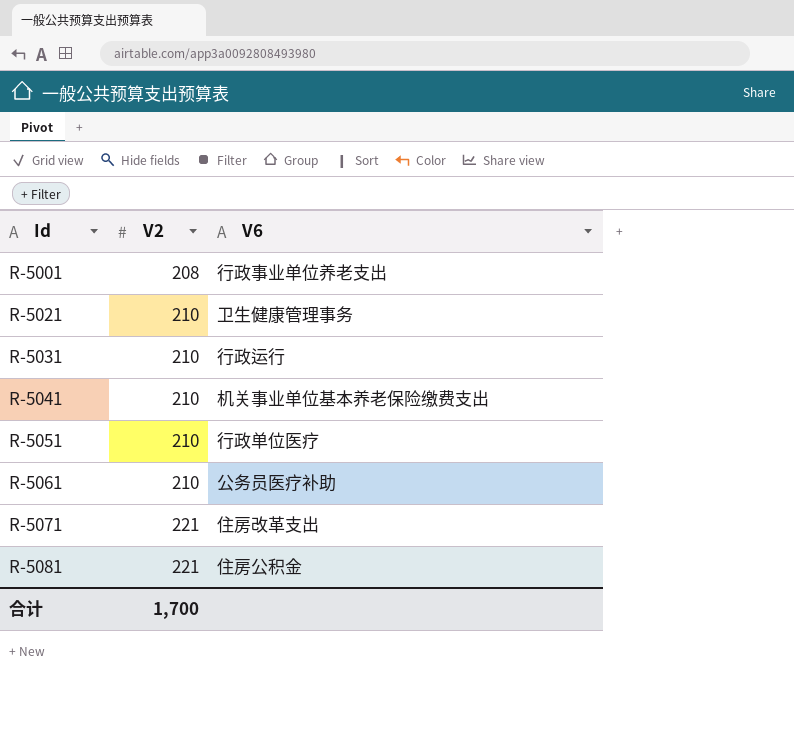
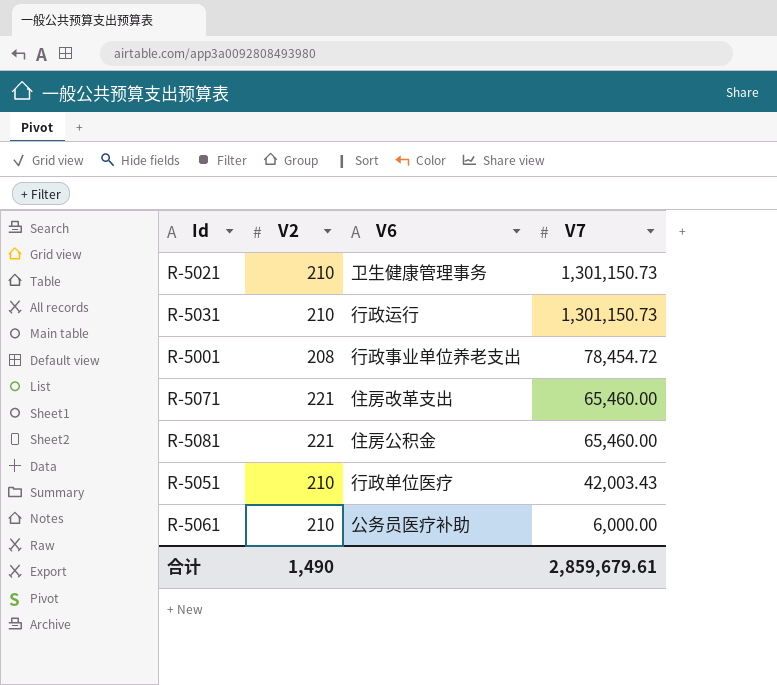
row order: Id ascending -> V7 descending
column V7 | position: none -> 4
row R-5041: 210 | 机关事业单位基本养老保险缴费支出 -> none
合计 | V2: 1,700 -> 1,490

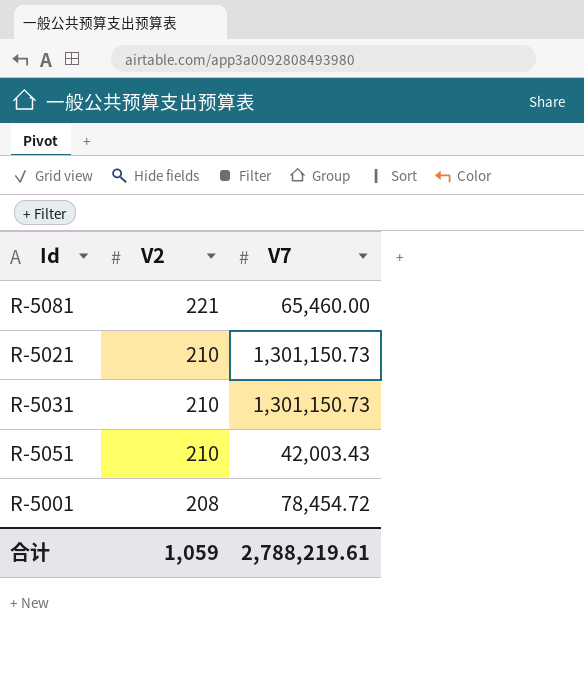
row order: V7 descending -> V2 descending
column V6 | position: 3 -> none
row R-5071: 221 | 住房改革支出 | 65,460.00 -> none
row R-5061: 210 | 公务员医疗补助 | 6,000.00 -> none
合计 | V2: 1,490 -> 1,059
合计 | V7: 2,859,679.61 -> 2,788,219.61

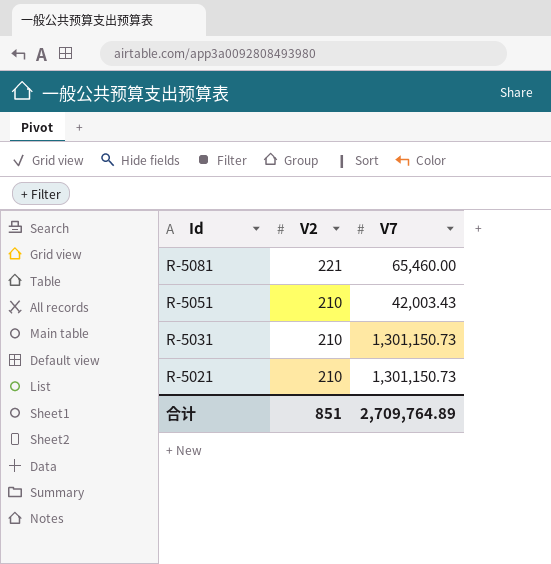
row order: V2 descending -> Id descending
row R-5001: 208 | 78,454.72 -> none
合计 | V2: 1,059 -> 851
合计 | V7: 2,788,219.61 -> 2,709,764.89

